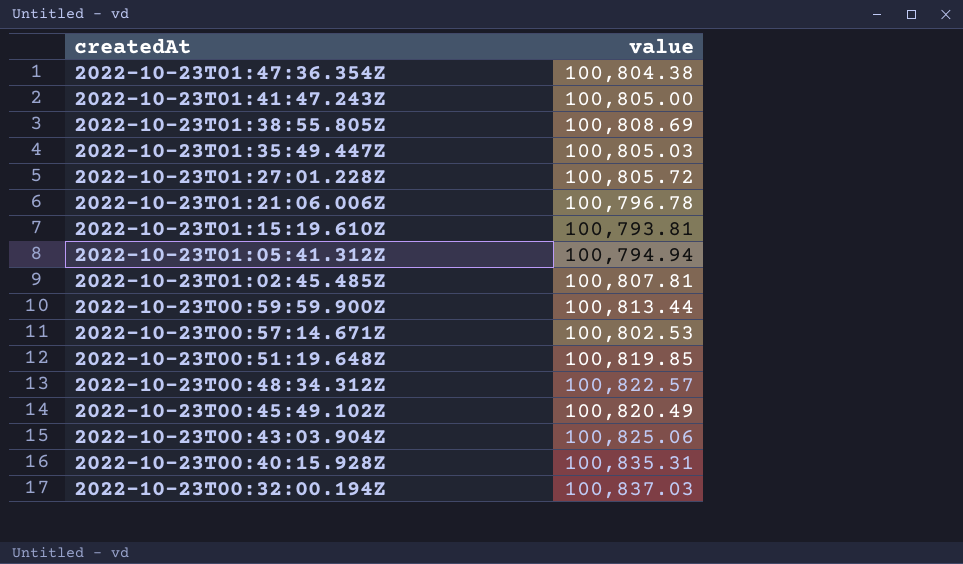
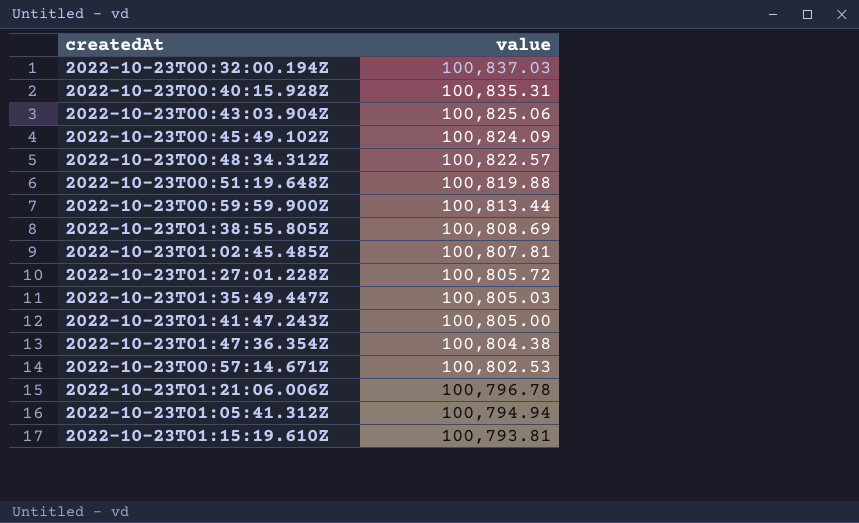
row order: createdAt descending -> value descending
2022-10-23T00:45:49.102Z | value: 100,820.49 -> 100,824.09
2022-10-23T00:51:19.648Z | value: 100,819.85 -> 100,819.88

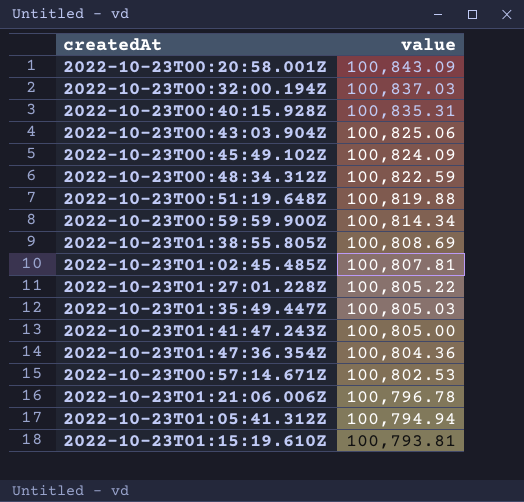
row 2022-10-23T00:20:58.001Z: none -> 100,843.09
2022-10-23T00:48:34.312Z | value: 100,822.57 -> 100,822.59
2022-10-23T00:59:59.900Z | value: 100,813.44 -> 100,814.34
2022-10-23T01:27:01.228Z | value: 100,805.72 -> 100,805.22
2022-10-23T01:47:36.354Z | value: 100,804.38 -> 100,804.36

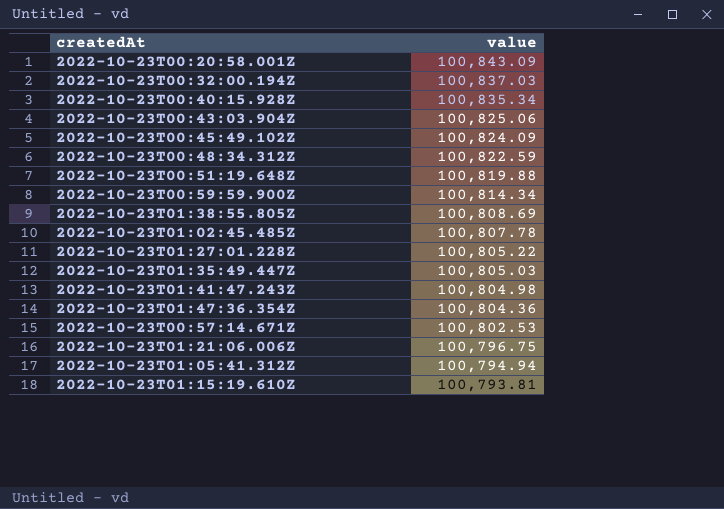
2022-10-23T00:40:15.928Z | value: 100,835.31 -> 100,835.34
2022-10-23T01:02:45.485Z | value: 100,807.81 -> 100,807.78
2022-10-23T01:41:47.243Z | value: 100,805.00 -> 100,804.98
2022-10-23T01:21:06.006Z | value: 100,796.78 -> 100,796.75

